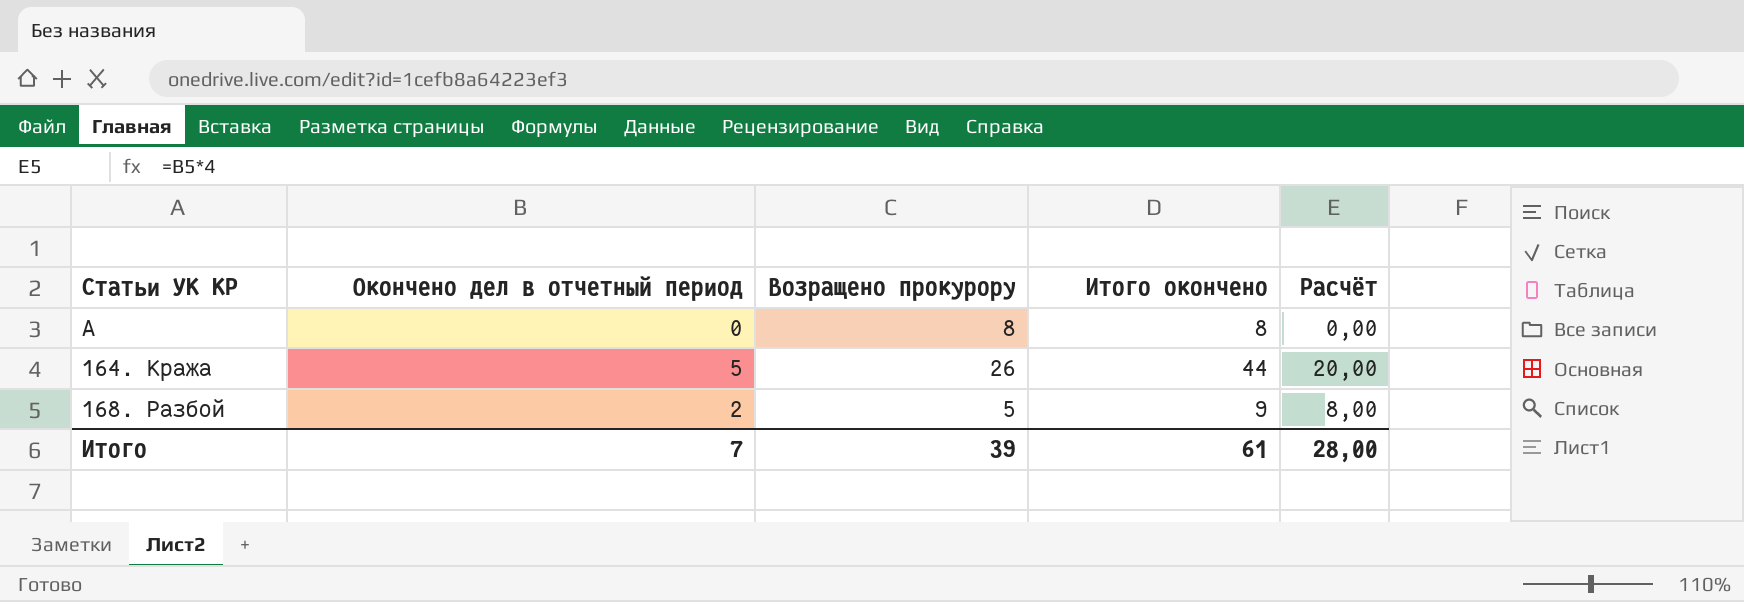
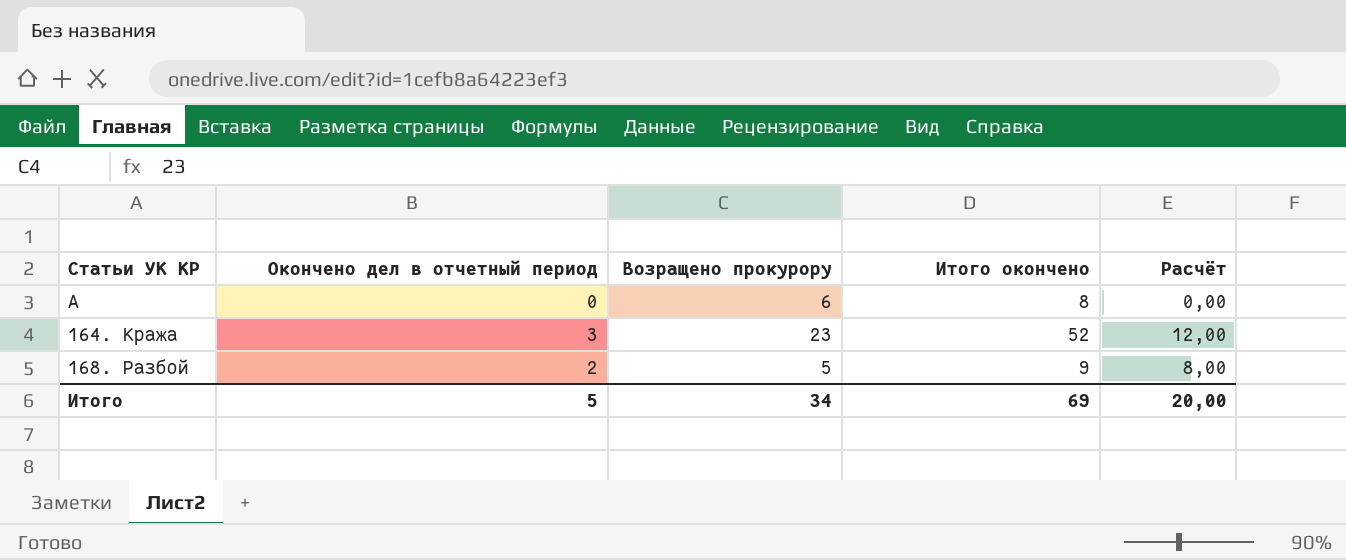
А | Возращено прокурору: 8 -> 6
164. Кража | Окончено дел в отчетный период: 5 -> 3
164. Кража | Возращено прокурору: 26 -> 23
164. Кража | Итого окончено: 44 -> 52
164. Кража | Расчёт: 20,00 -> 12,00
Итого | Окончено дел в отчетный период: 7 -> 5
Итого | Возращено прокурору: 39 -> 34
Итого | Итого окончено: 61 -> 69
Итого | Расчёт: 28,00 -> 20,00

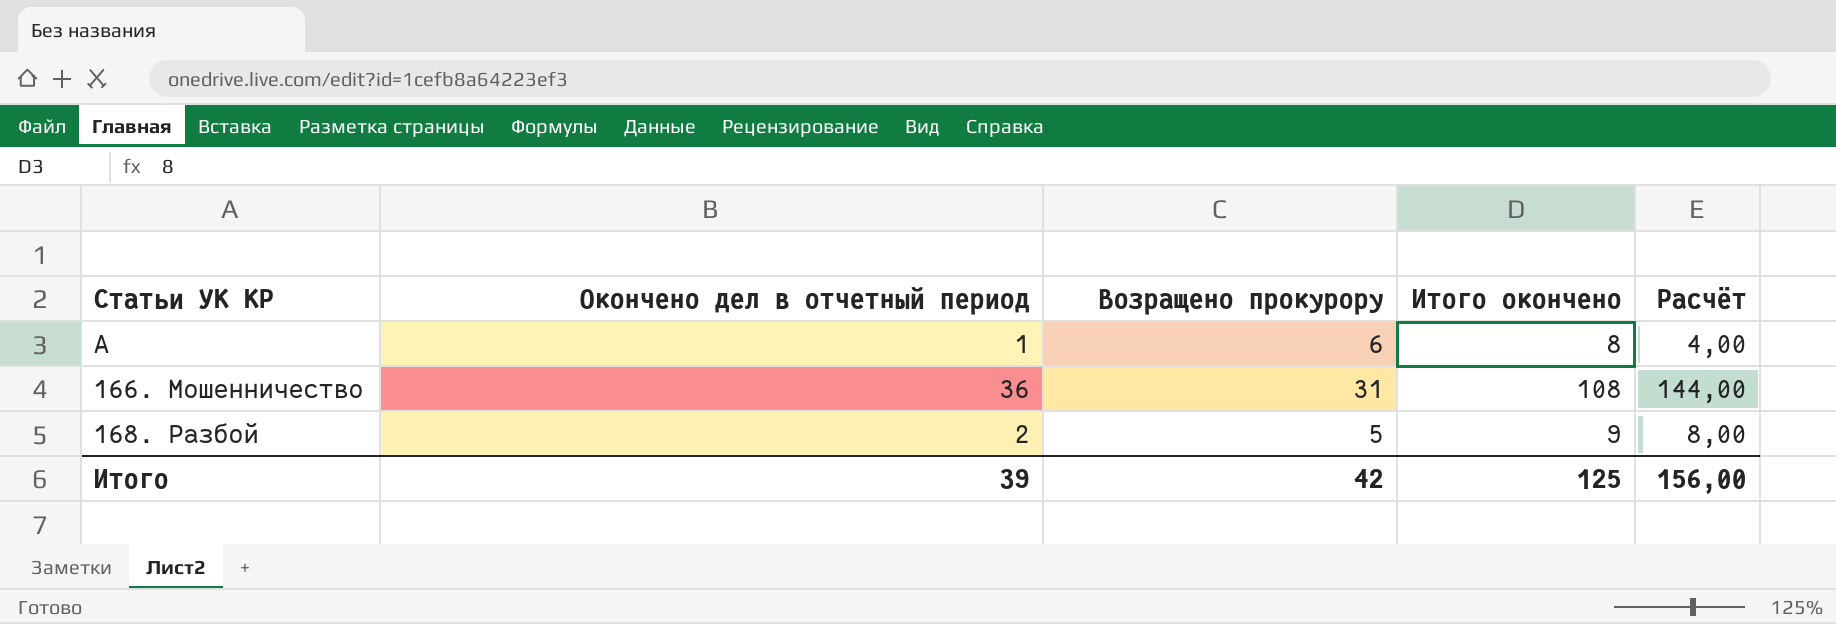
row 164. Кража: 3 | 23 | 52 | 12,00 -> none
А | Окончено дел в отчетный период: 0 -> 1
А | Расчёт: 0,00 -> 4,00
row 166. Мошенничество: none -> 36 | 31 | 108 | 144,00
Итого | Окончено дел в отчетный период: 5 -> 39
Итого | Возращено прокурору: 34 -> 42
Итого | Итого окончено: 69 -> 125
Итого | Расчёт: 20,00 -> 156,00

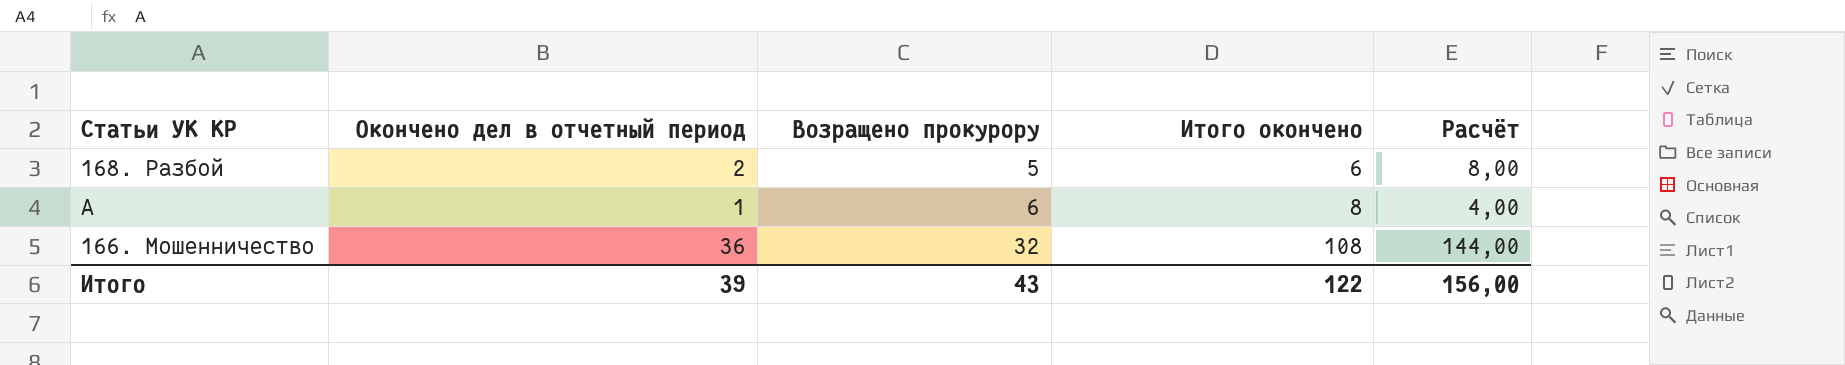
row order: none -> Возращено прокурору ascending
168. Разбой | Итого окончено: 9 -> 6
166. Мошенничество | Возращено прокурору: 31 -> 32
Итого | Возращено прокурору: 42 -> 43
Итого | Итого окончено: 125 -> 122

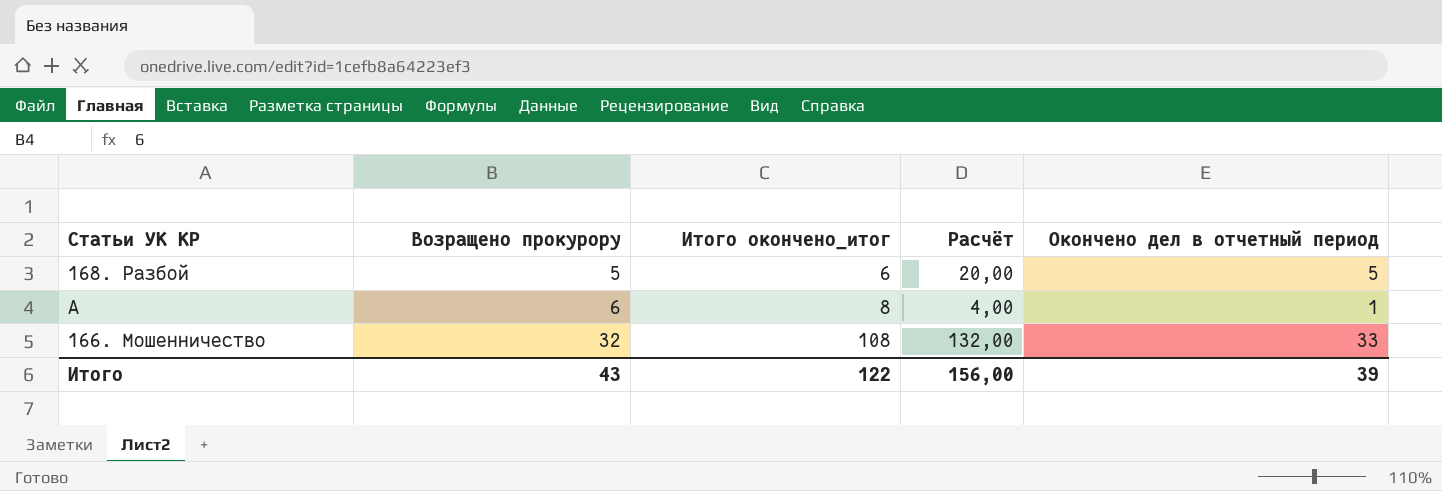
column name: Итого окончено -> Итого окончено_итог
column Окончено дел в отчетный период | position: 2 -> 5
168. Разбой | Расчёт: 8,00 -> 20,00
168. Разбой | Окончено дел в отчетный период: 2 -> 5
166. Мошенничество | Расчёт: 144,00 -> 132,00
166. Мошенничество | Окончено дел в отчетный период: 36 -> 33

